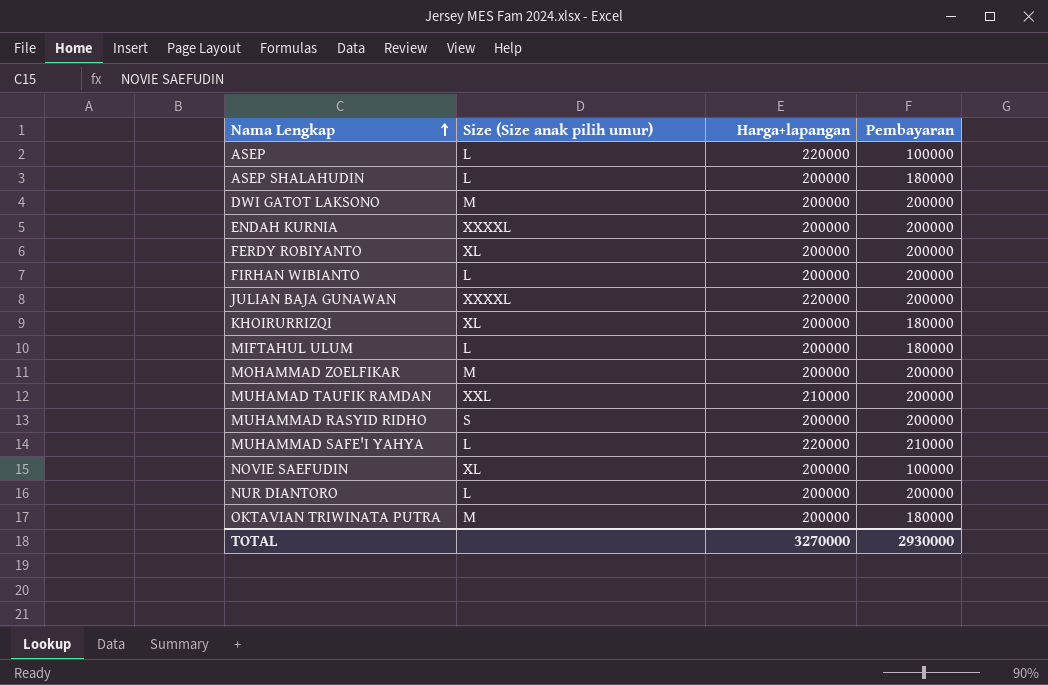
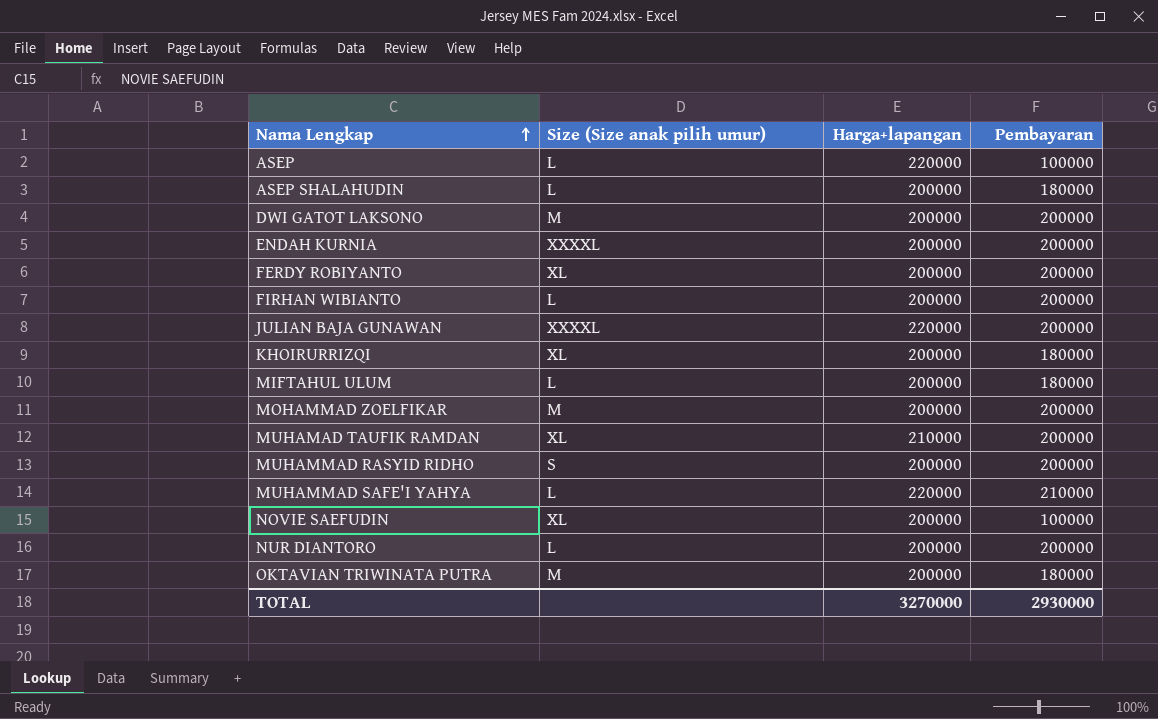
MUHAMAD TAUFIK RAMDAN | Size (Size anak pilih umur): XXL -> XL

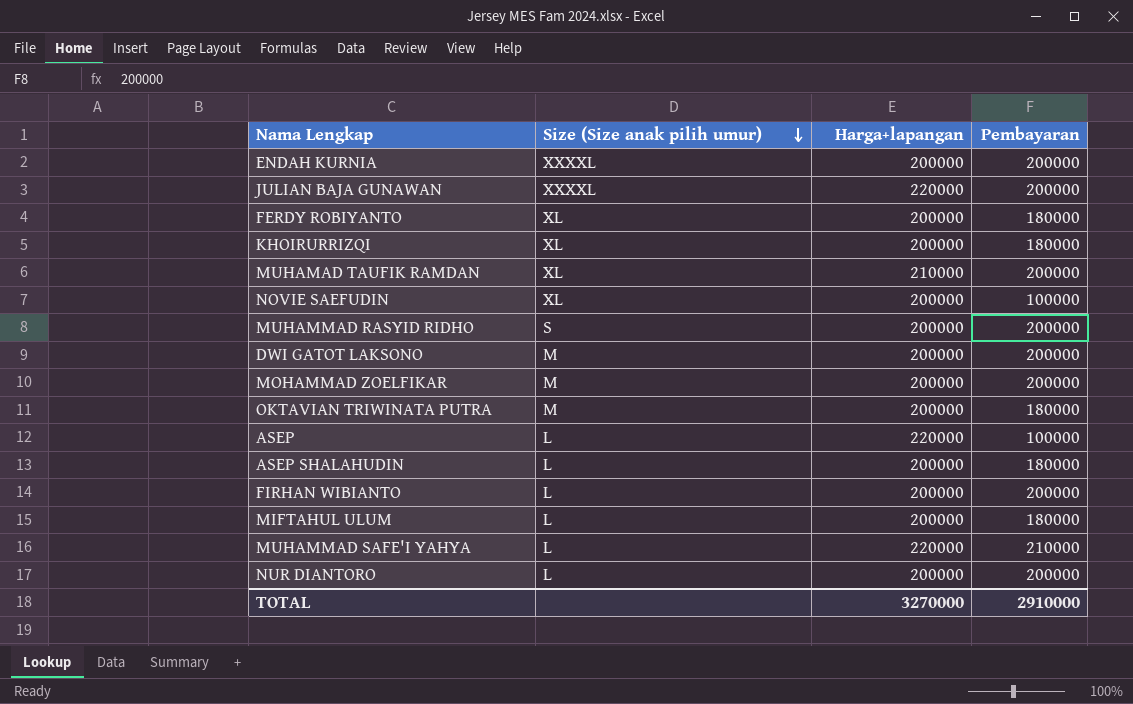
row order: Nama Lengkap ascending -> Size (Size anak pilih umur) descending
FERDY ROBIYANTO | Pembayaran: 200000 -> 180000
TOTAL | Pembayaran: 2930000 -> 2910000

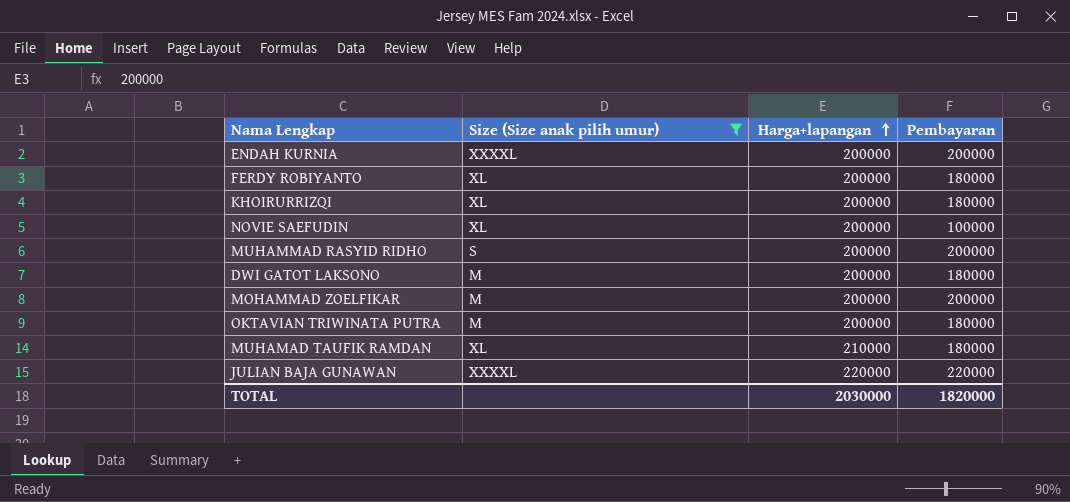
filter: none -> Size (Size anak pilih umur) != L
row order: Size (Size anak pilih umur) descending -> Harga+lapangan ascending
DWI GATOT LAKSONO | Pembayaran: 200000 -> 180000
MUHAMAD TAUFIK RAMDAN | Pembayaran: 200000 -> 180000
JULIAN BAJA GUNAWAN | Pembayaran: 200000 -> 220000
TOTAL | Harga+lapangan: 3270000 -> 2030000
TOTAL | Pembayaran: 2910000 -> 1820000

